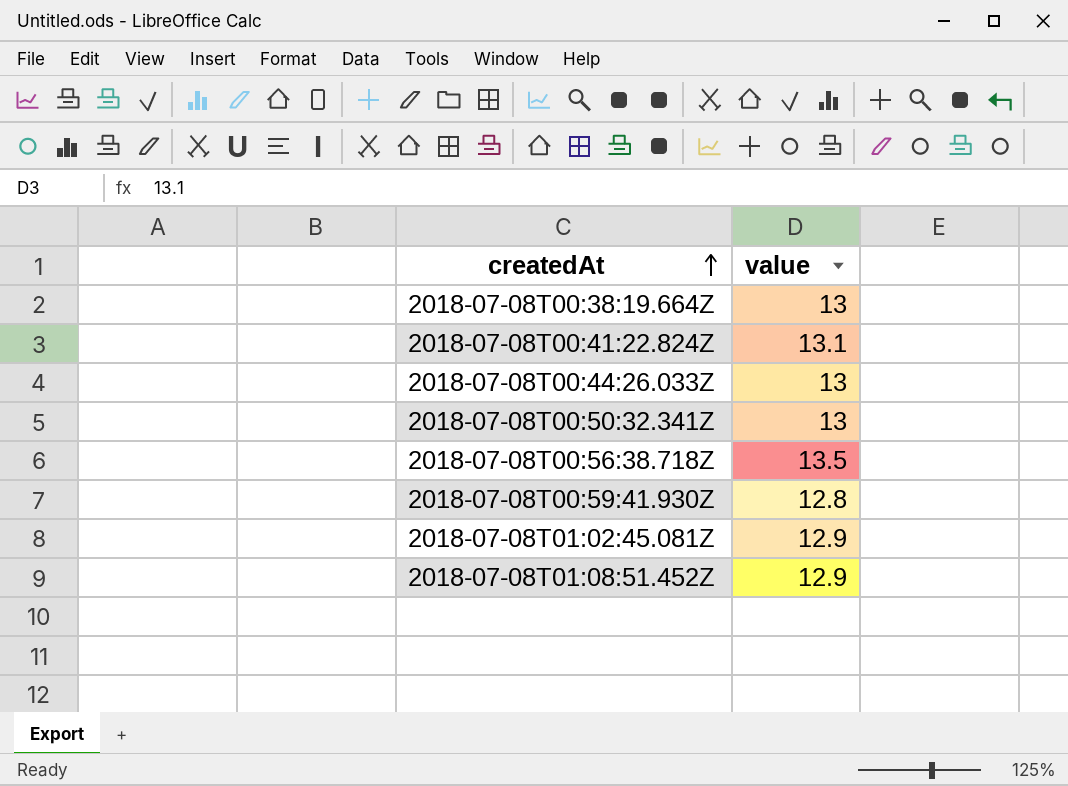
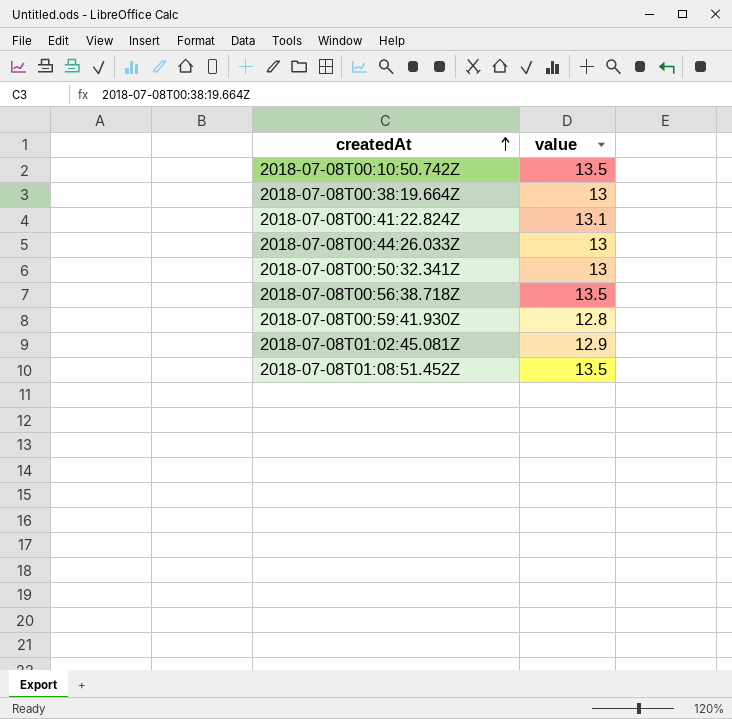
row 2018-07-08T00:10:50.742Z: none -> 13.5
2018-07-08T01:08:51.452Z | value: 12.9 -> 13.5

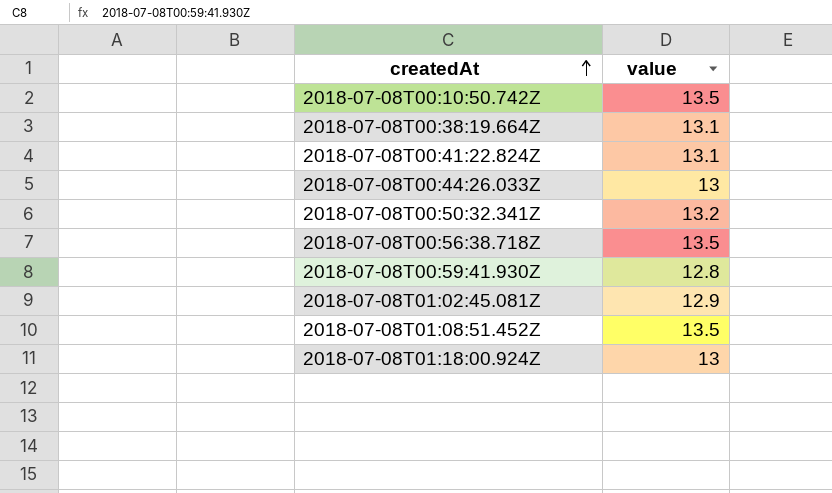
2018-07-08T00:38:19.664Z | value: 13 -> 13.1
2018-07-08T00:50:32.341Z | value: 13 -> 13.2
row 2018-07-08T01:18:00.924Z: none -> 13

